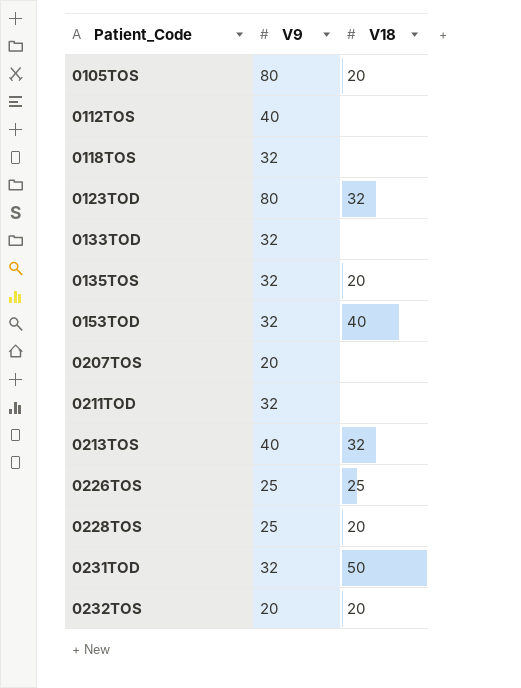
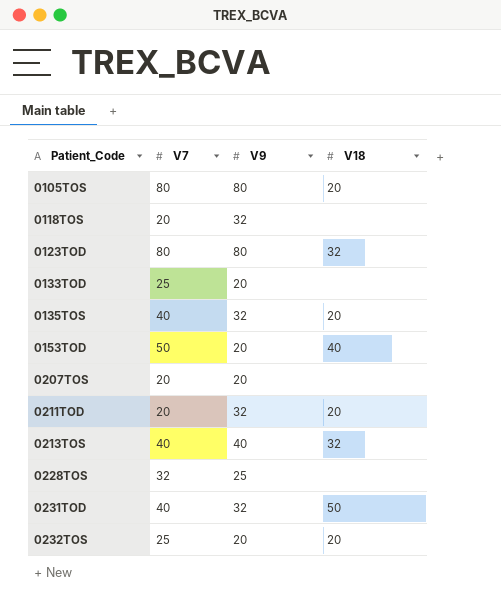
column V7 | position: none -> 2
row 0112TOS: 40 | none -> none
row 0226TOS: 25 | 25 -> none
0133TOD | V9: 32 -> 20
0153TOD | V9: 32 -> 20
0211TOD | V18: none -> 20
0228TOS | V18: 20 -> none

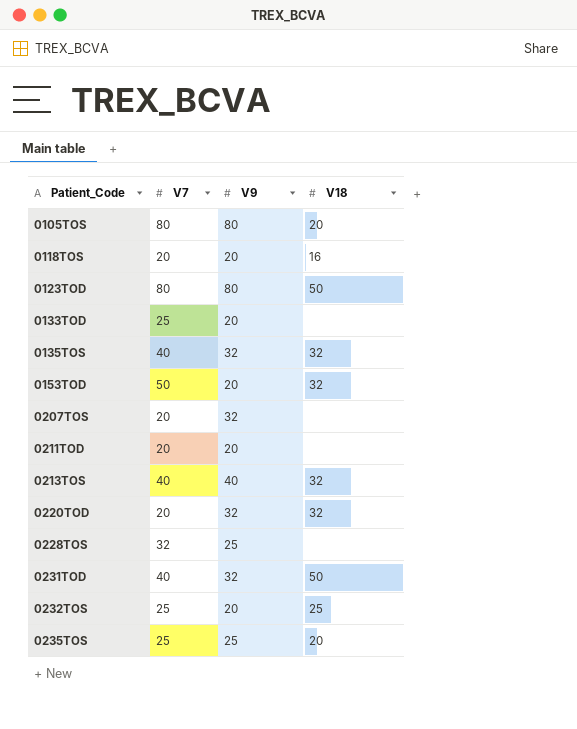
0118TOS | V9: 32 -> 20
0118TOS | V18: none -> 16
0123TOD | V18: 32 -> 50
0135TOS | V18: 20 -> 32
0153TOD | V18: 40 -> 32
0207TOS | V9: 20 -> 32
0211TOD | V9: 32 -> 20
0211TOD | V18: 20 -> none
row 0220TOD: none -> 20 | 32 | 32
0232TOS | V18: 20 -> 25
row 0235TOS: none -> 25 | 25 | 20

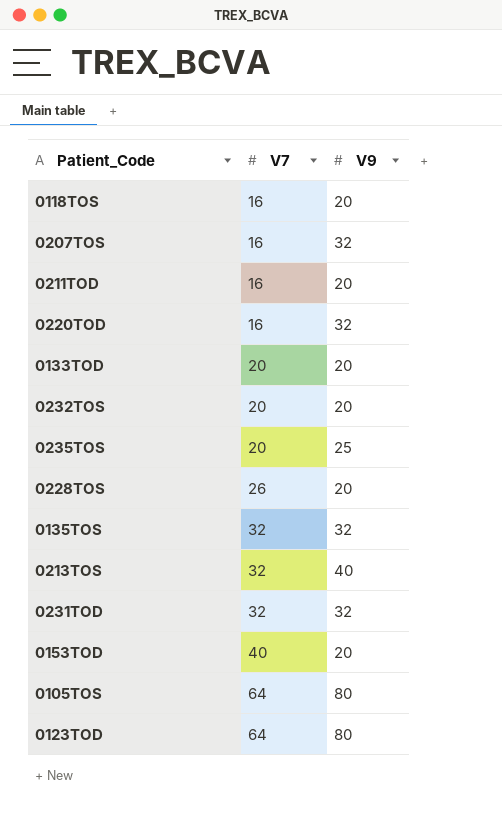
row order: Patient_Code ascending -> V7 ascending
column V18 | position: 4 -> none
0118TOS | V7: 20 -> 16
0207TOS | V7: 20 -> 16
0211TOD | V7: 20 -> 16
0220TOD | V7: 20 -> 16
0133TOD | V7: 25 -> 20
0232TOS | V7: 25 -> 20
0235TOS | V7: 25 -> 20
0228TOS | V7: 32 -> 26
0228TOS | V9: 25 -> 20
0135TOS | V7: 40 -> 32
0213TOS | V7: 40 -> 32
0231TOD | V7: 40 -> 32
0153TOD | V7: 50 -> 40
0105TOS | V7: 80 -> 64
0123TOD | V7: 80 -> 64

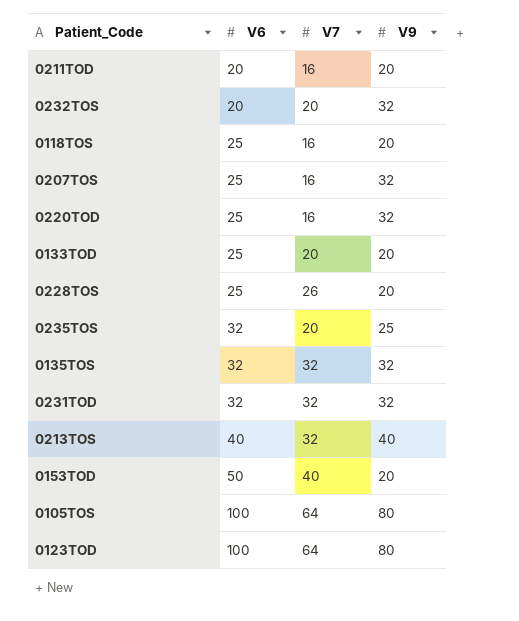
row order: V7 ascending -> V6 ascending
column V6 | position: none -> 2
0232TOS | V9: 20 -> 32

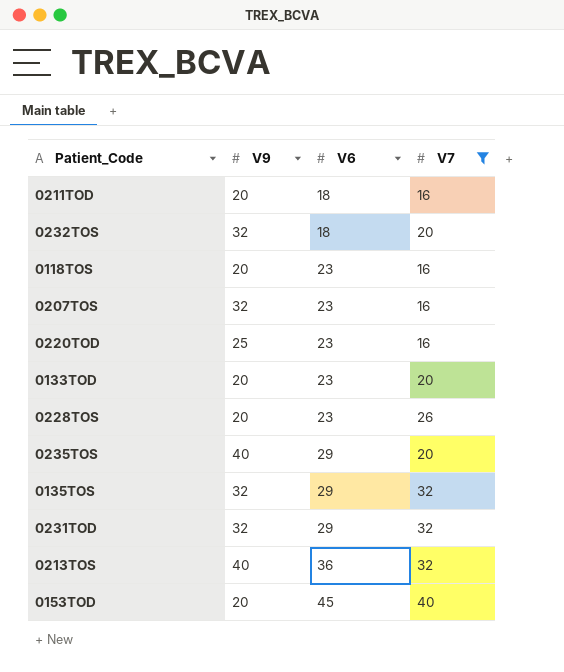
filter: none -> V7 != 64
column V9 | position: 4 -> 2
0211TOD | V6: 20 -> 18
0232TOS | V6: 20 -> 18
0118TOS | V6: 25 -> 23
0207TOS | V6: 25 -> 23
0220TOD | V9: 32 -> 25
0220TOD | V6: 25 -> 23
0133TOD | V6: 25 -> 23
0228TOS | V6: 25 -> 23
0235TOS | V9: 25 -> 40
0235TOS | V6: 32 -> 29
0135TOS | V6: 32 -> 29
0231TOD | V6: 32 -> 29
0213TOS | V6: 40 -> 36
0153TOD | V6: 50 -> 45

